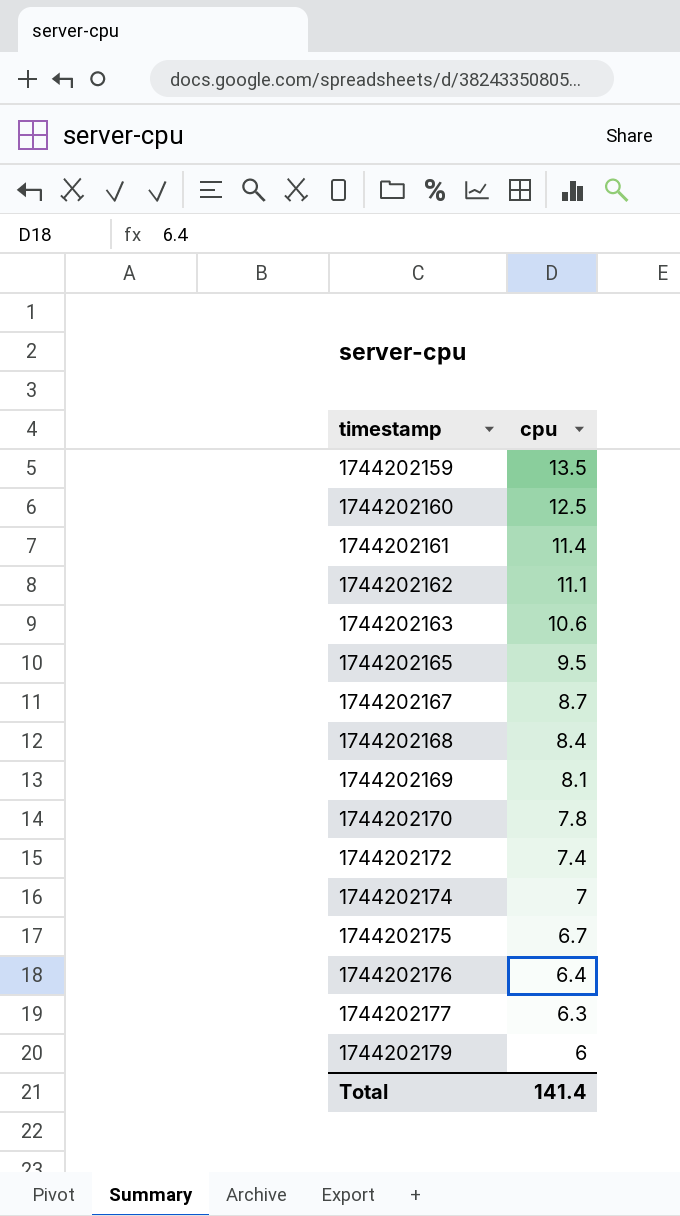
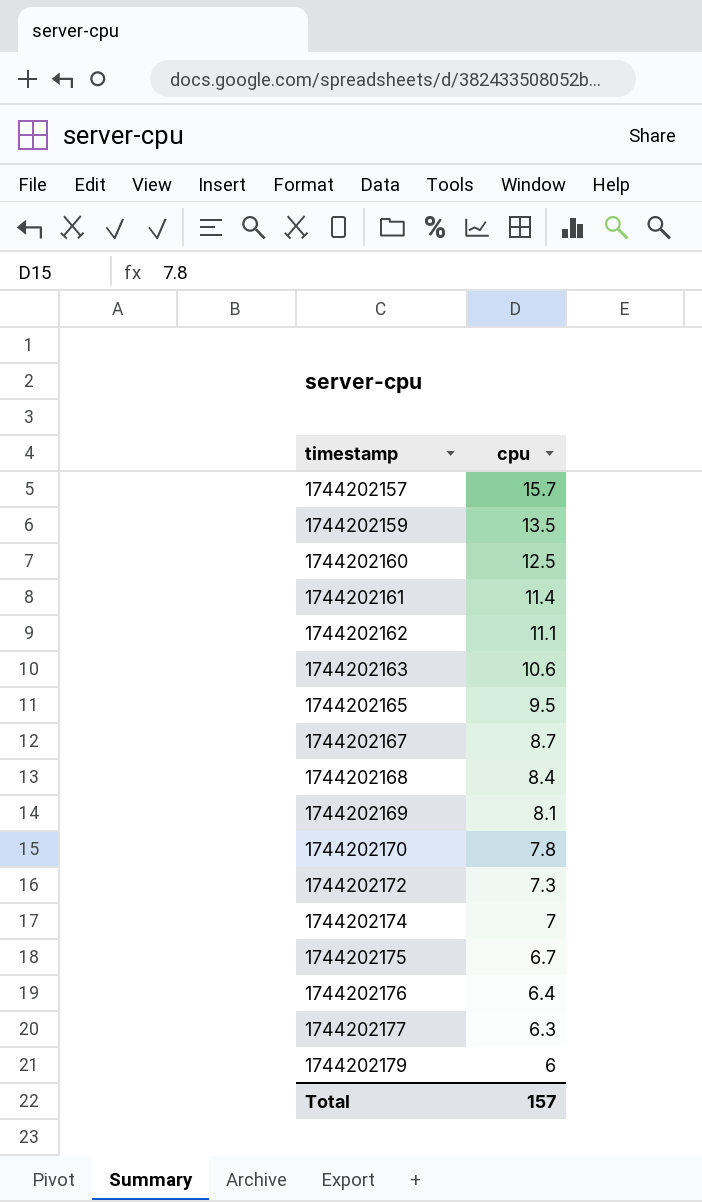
row 1744202157: none -> 15.7
1744202172 | cpu: 7.4 -> 7.3
Total | cpu: 141.4 -> 157

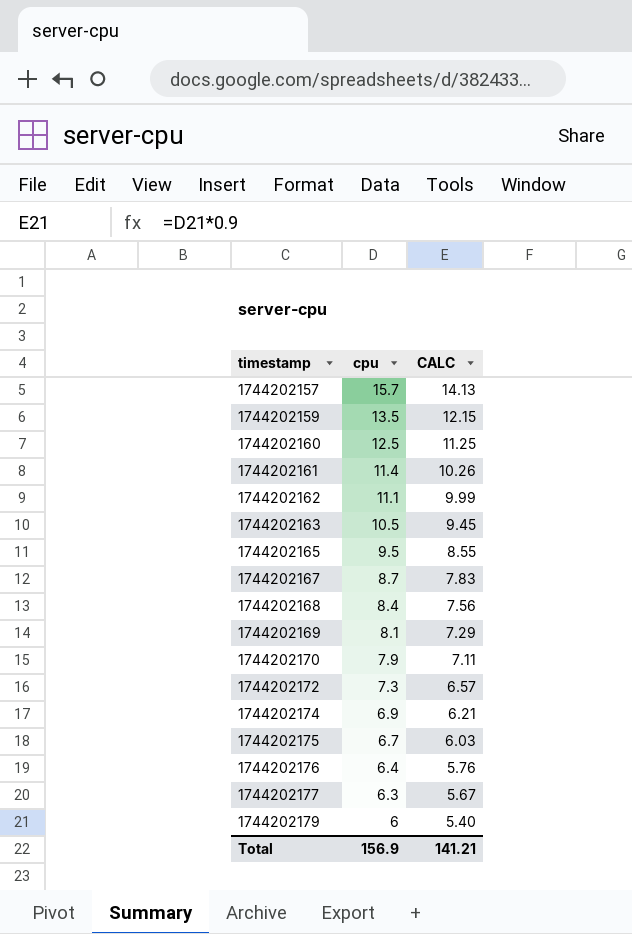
column CALC | formula: none -> [cpu] * 0.9
1744202163 | cpu: 10.6 -> 10.5
1744202170 | cpu: 7.8 -> 7.9
1744202174 | cpu: 7 -> 6.9
Total | cpu: 157 -> 156.9

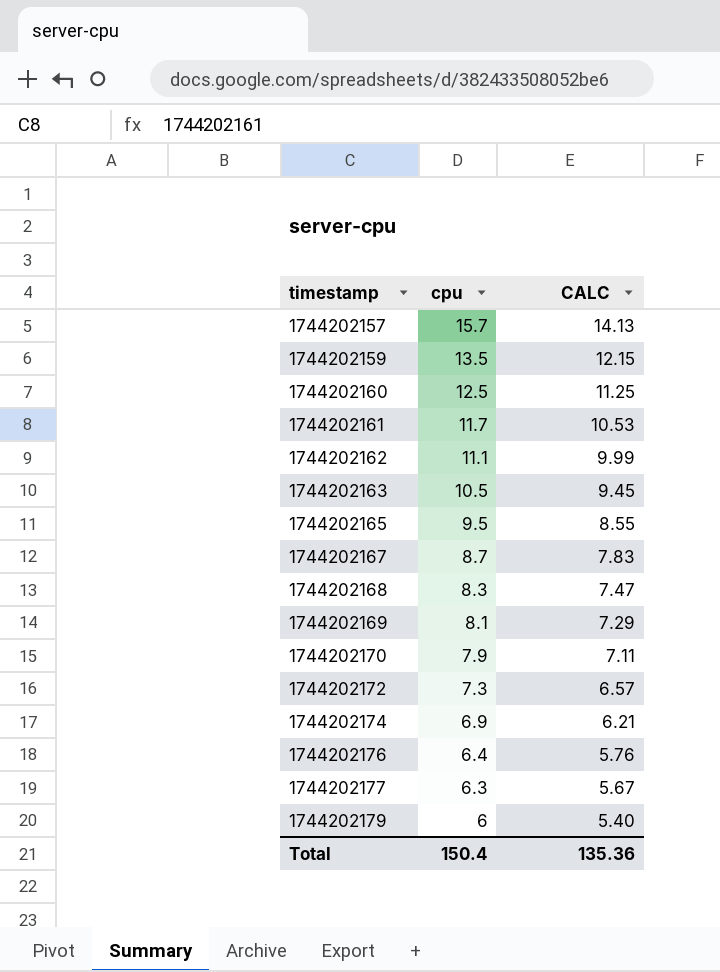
row 1744202175: 6.7 | 6.03 -> none
1744202161 | cpu: 11.4 -> 11.7
1744202161 | CALC: 10.26 -> 10.53
1744202168 | cpu: 8.4 -> 8.3
1744202168 | CALC: 7.56 -> 7.47
Total | cpu: 156.9 -> 150.4
Total | CALC: 141.21 -> 135.36

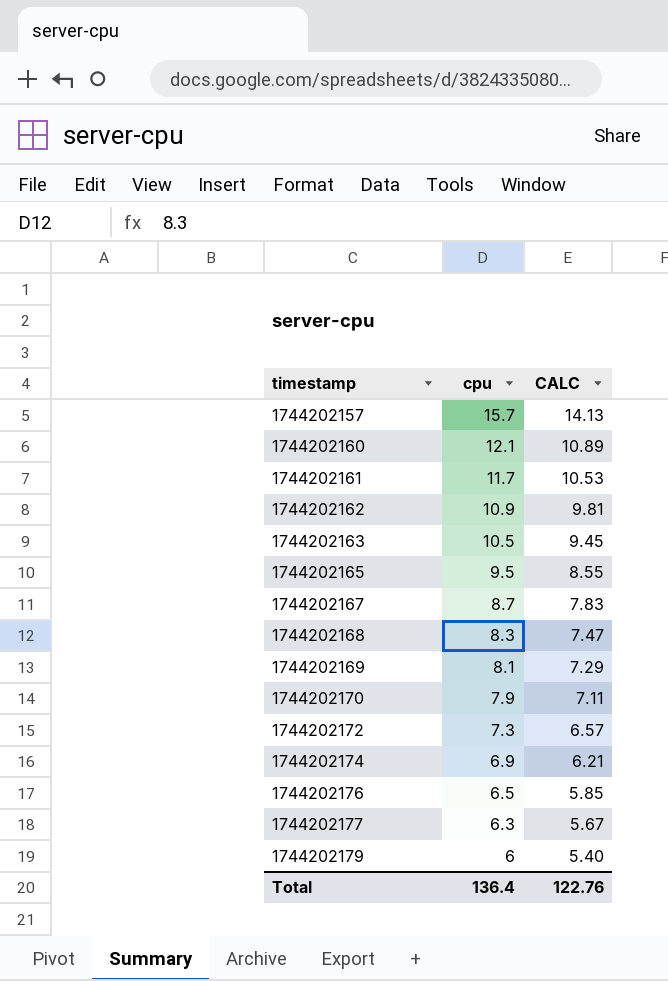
row 1744202159: 13.5 | 12.15 -> none
1744202160 | cpu: 12.5 -> 12.1
1744202160 | CALC: 11.25 -> 10.89
1744202162 | cpu: 11.1 -> 10.9
1744202162 | CALC: 9.99 -> 9.81
1744202176 | cpu: 6.4 -> 6.5
1744202176 | CALC: 5.76 -> 5.85
Total | cpu: 150.4 -> 136.4
Total | CALC: 135.36 -> 122.76

